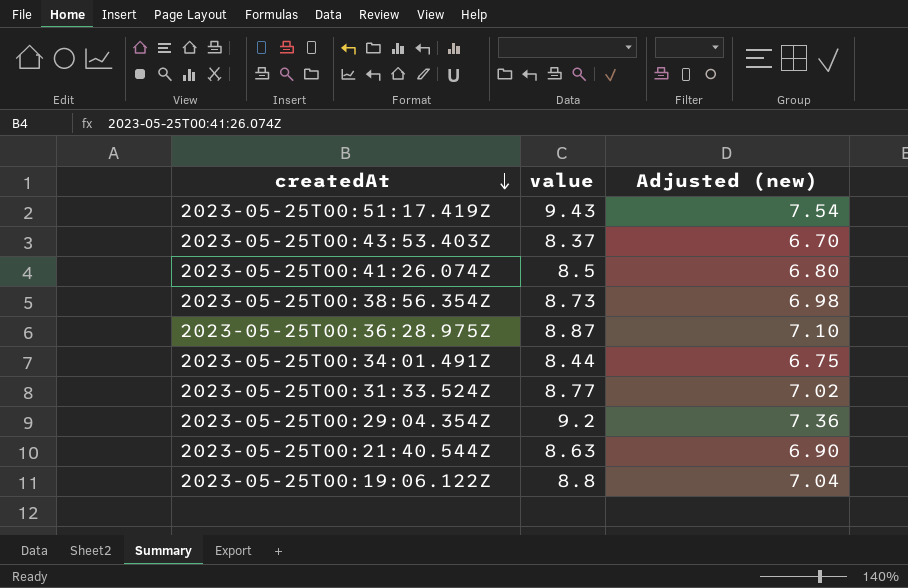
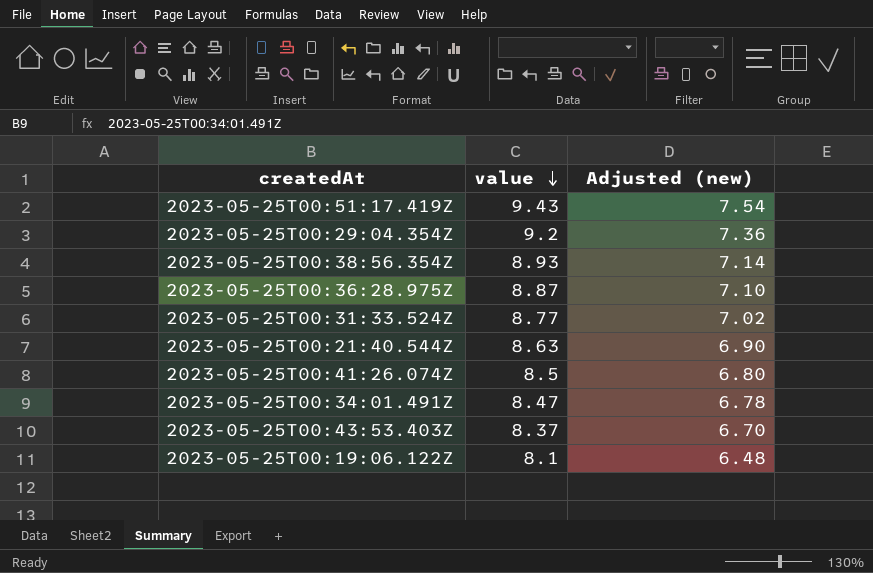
row order: createdAt descending -> value descending
2023-05-25T00:38:56.354Z | value: 8.73 -> 8.93
2023-05-25T00:38:56.354Z | Adjusted (new): 6.98 -> 7.14
2023-05-25T00:34:01.491Z | value: 8.44 -> 8.47
2023-05-25T00:34:01.491Z | Adjusted (new): 6.75 -> 6.78
2023-05-25T00:19:06.122Z | value: 8.8 -> 8.1
2023-05-25T00:19:06.122Z | Adjusted (new): 7.04 -> 6.48

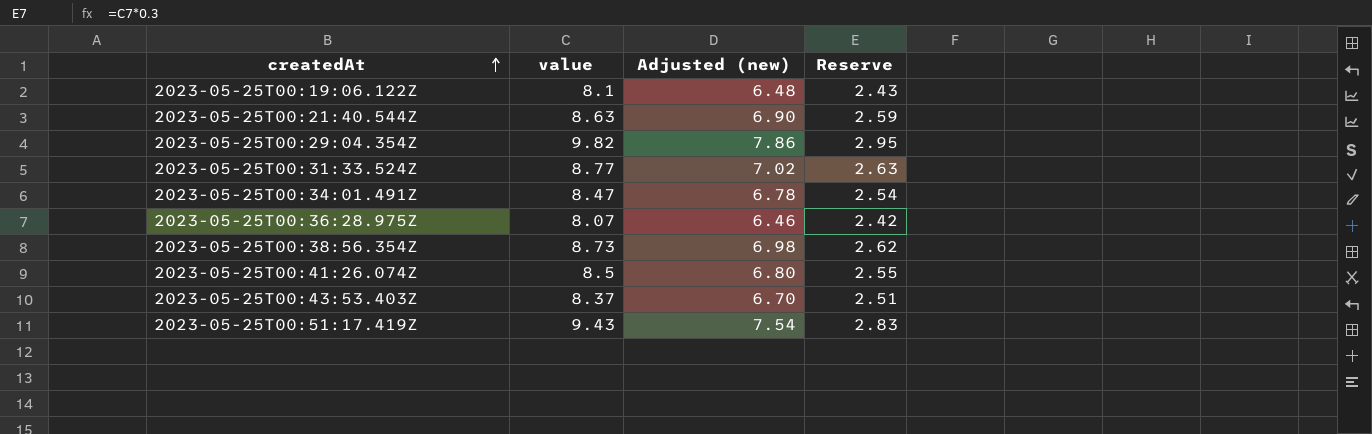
row order: value descending -> createdAt ascending
column Reserve | formula: none -> [value] * 0.3
2023-05-25T00:29:04.354Z | value: 9.2 -> 9.82
2023-05-25T00:29:04.354Z | Adjusted (new): 7.36 -> 7.86
2023-05-25T00:36:28.975Z | value: 8.87 -> 8.07
2023-05-25T00:36:28.975Z | Adjusted (new): 7.10 -> 6.46
2023-05-25T00:38:56.354Z | value: 8.93 -> 8.73
2023-05-25T00:38:56.354Z | Adjusted (new): 7.14 -> 6.98

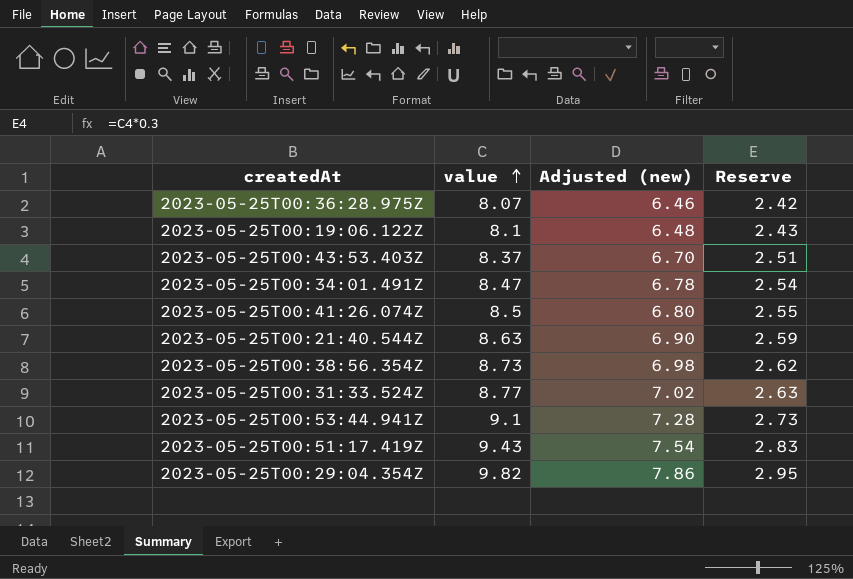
row order: createdAt ascending -> value ascending
row 2023-05-25T00:53:44.941Z: none -> 9.1 | 7.28 | 2.73

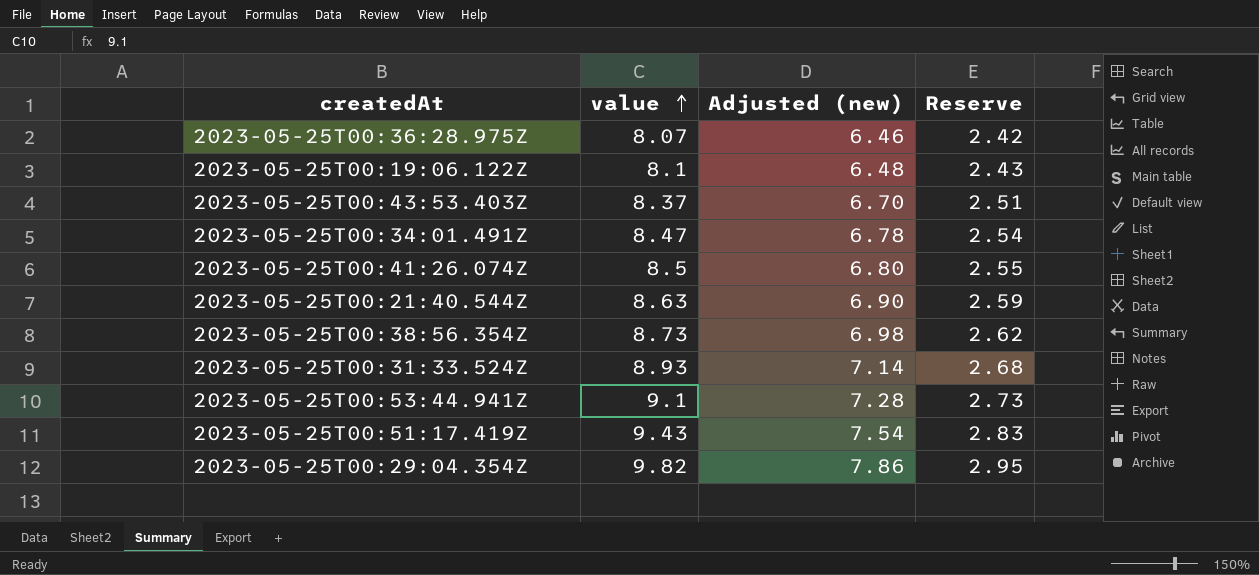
2023-05-25T00:31:33.524Z | value: 8.77 -> 8.93
2023-05-25T00:31:33.524Z | Adjusted (new): 7.02 -> 7.14
2023-05-25T00:31:33.524Z | Reserve: 2.63 -> 2.68

